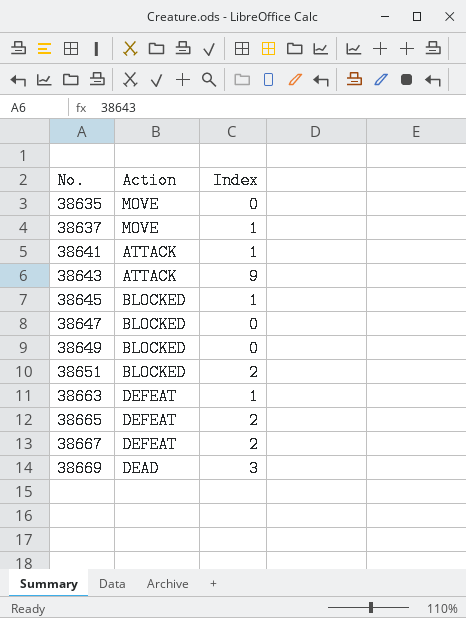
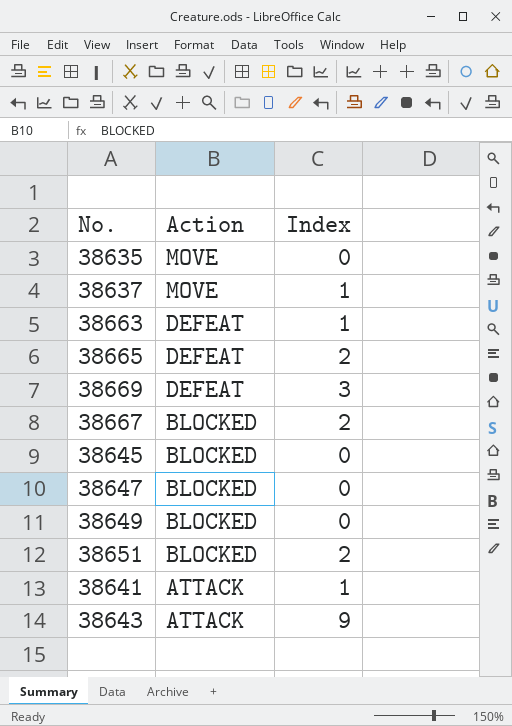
row order: No. ascending -> Action descending
38669 | Action: DEAD -> DEFEAT
38667 | Action: DEFEAT -> BLOCKED
38645 | Index: 1 -> 0

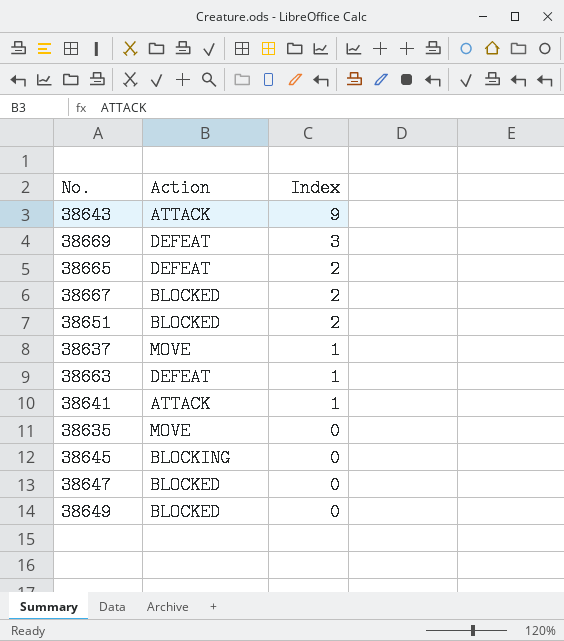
row order: Action descending -> Index descending
38645 | Action: BLOCKED -> BLOCKING

